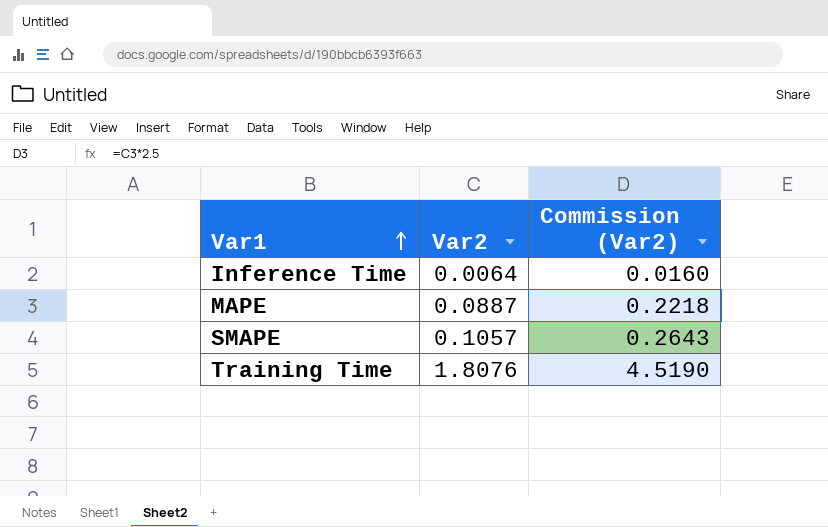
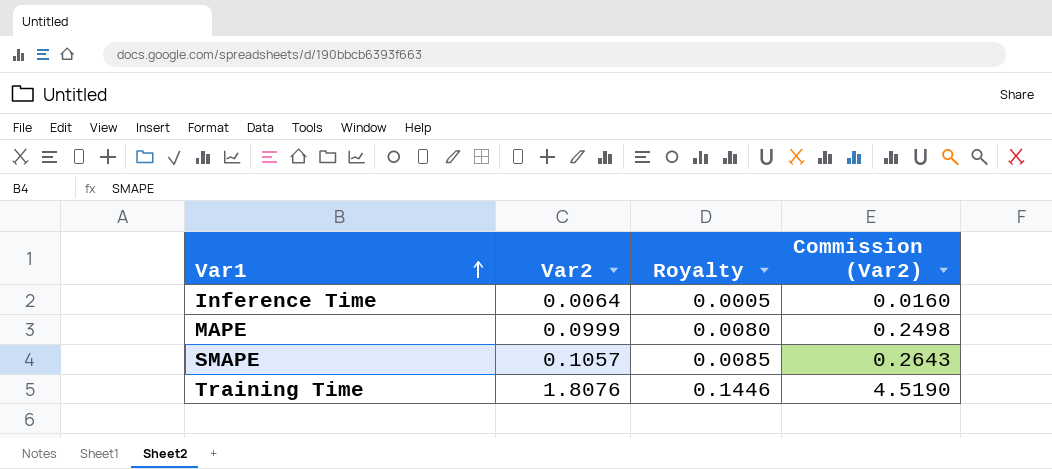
column Royalty | formula: none -> [Var2] * 0.08
MAPE | Var2: 0.0887 -> 0.0999
MAPE | Commission (Var2): 0.2218 -> 0.2498

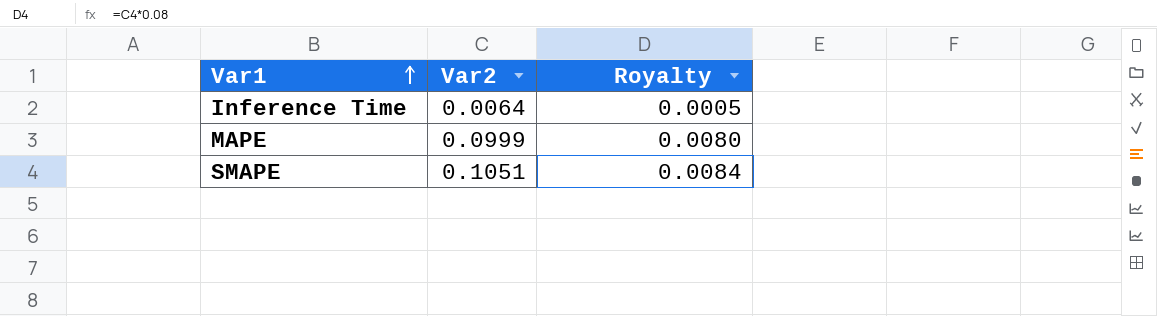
column Commission (Var2) | formula: [Var2] * 2.5 -> none
row Training Time: 1.8076 | 0.1446 | 4.5190 -> none
SMAPE | Var2: 0.1057 -> 0.1051
SMAPE | Royalty: 0.0085 -> 0.0084

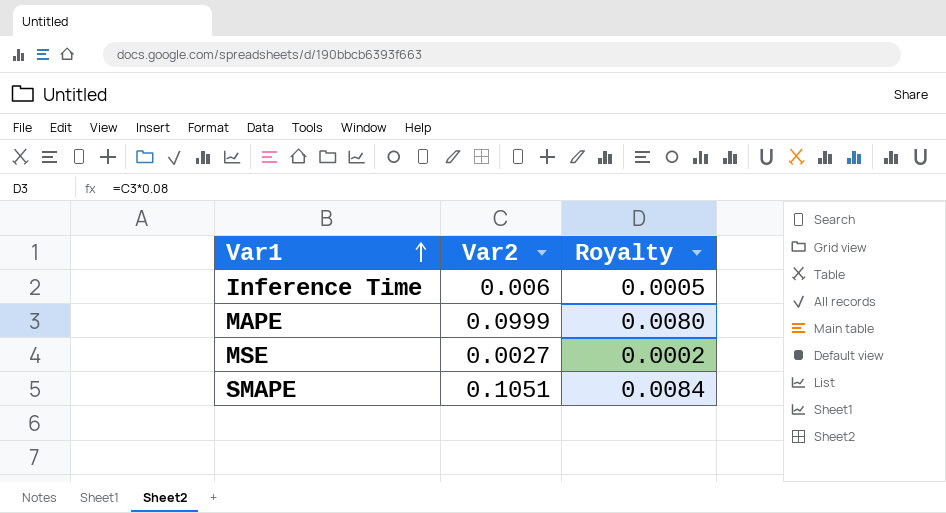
Inference Time | Var2: 0.0064 -> 0.006
row MSE: none -> 0.0027 | 0.0002

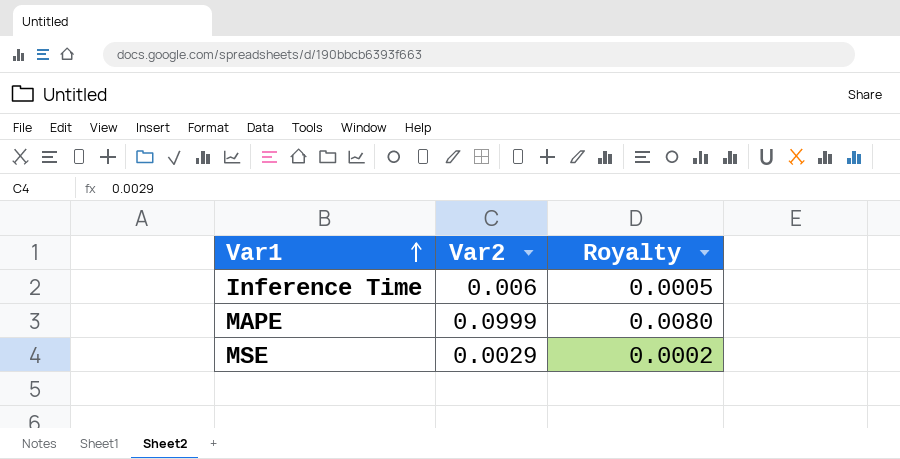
row SMAPE: 0.1051 | 0.0084 -> none
MSE | Var2: 0.0027 -> 0.0029

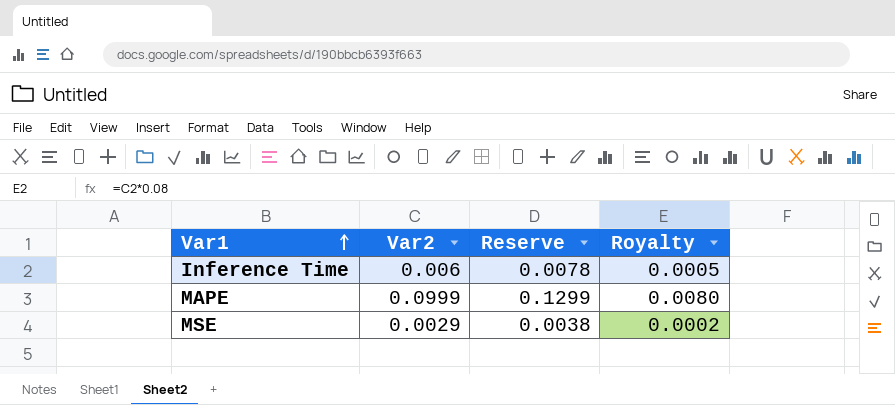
column Reserve | formula: none -> [Var2] * 1.3

